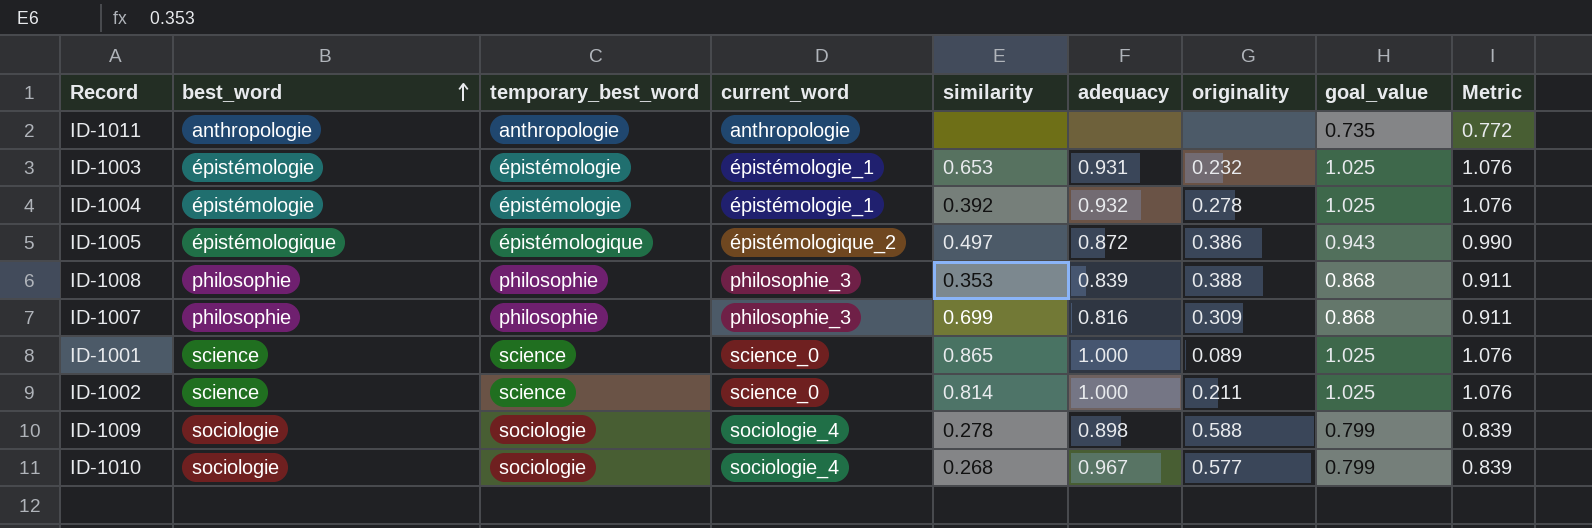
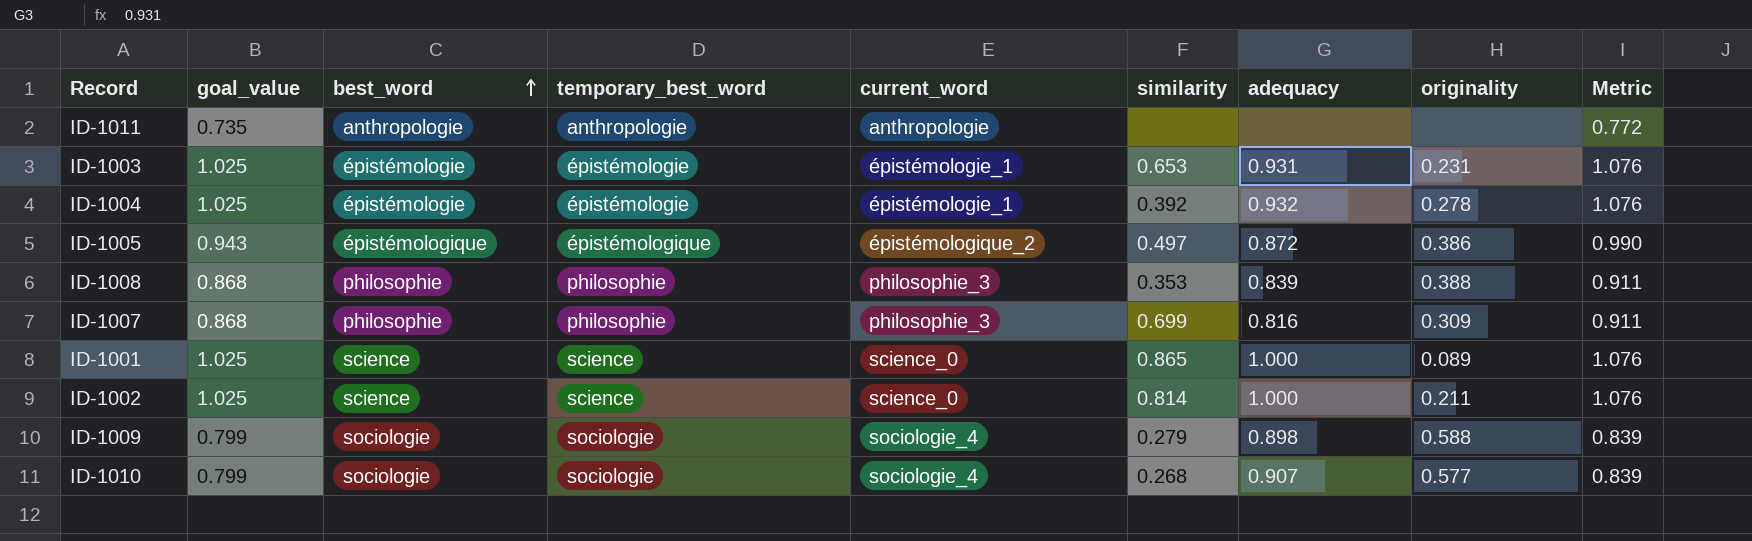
column goal_value | position: 8 -> 2
ID-1003 | originality: 0.232 -> 0.231
ID-1009 | similarity: 0.278 -> 0.279
ID-1010 | adequacy: 0.967 -> 0.907

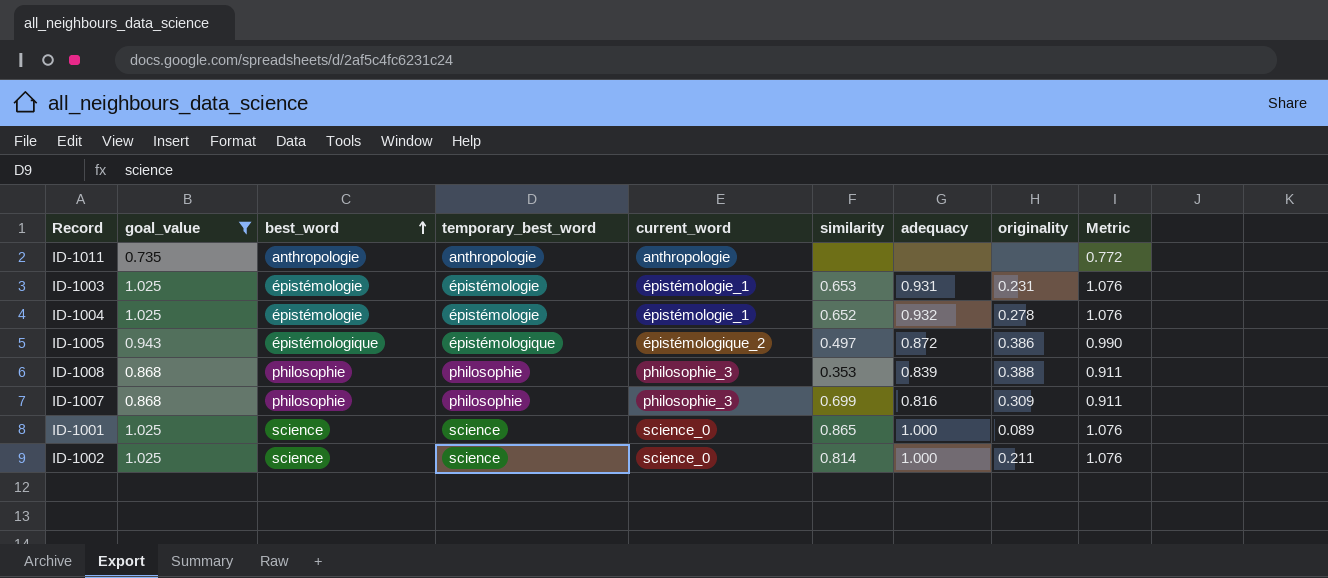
filter: none -> goal_value != 0.799
ID-1004 | similarity: 0.392 -> 0.652

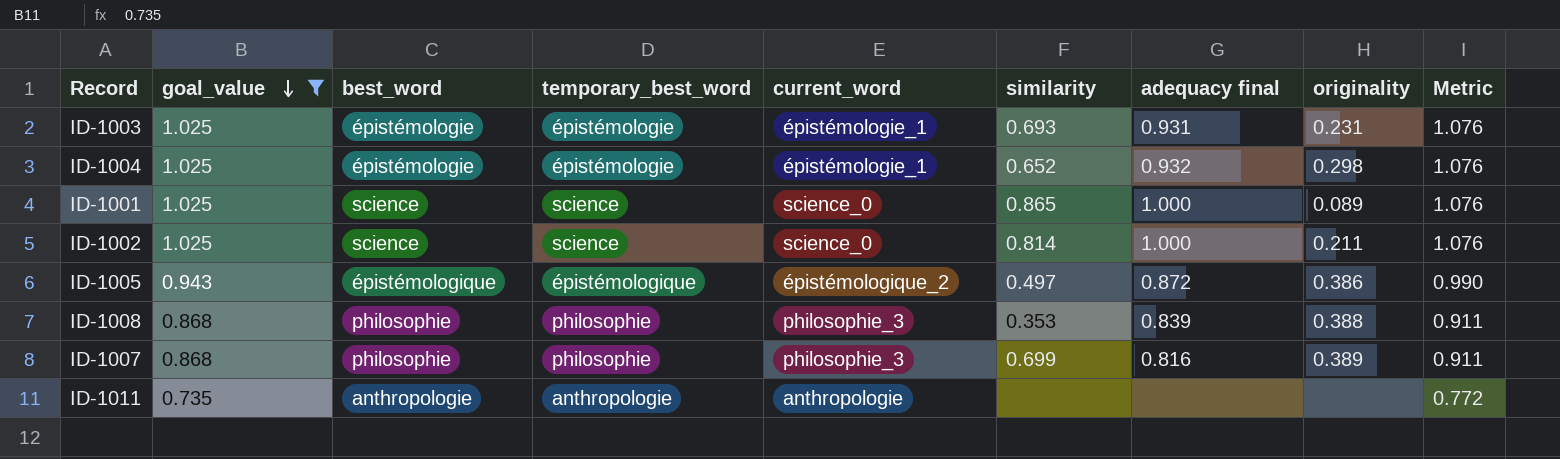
row order: best_word ascending -> goal_value descending
column name: adequacy -> adequacy final
ID-1003 | similarity: 0.653 -> 0.693
ID-1004 | originality: 0.278 -> 0.298
ID-1007 | originality: 0.309 -> 0.389

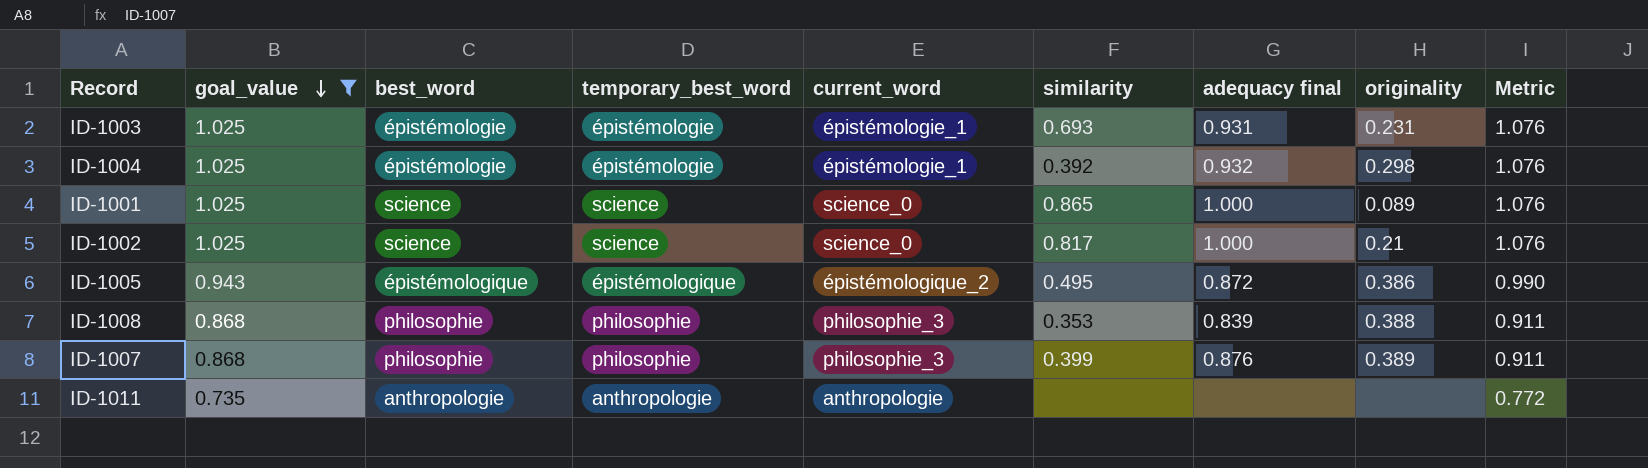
ID-1004 | similarity: 0.652 -> 0.392
ID-1002 | similarity: 0.814 -> 0.817
ID-1002 | originality: 0.211 -> 0.21
ID-1005 | similarity: 0.497 -> 0.495
ID-1007 | similarity: 0.699 -> 0.399
ID-1007 | adequacy final: 0.816 -> 0.876

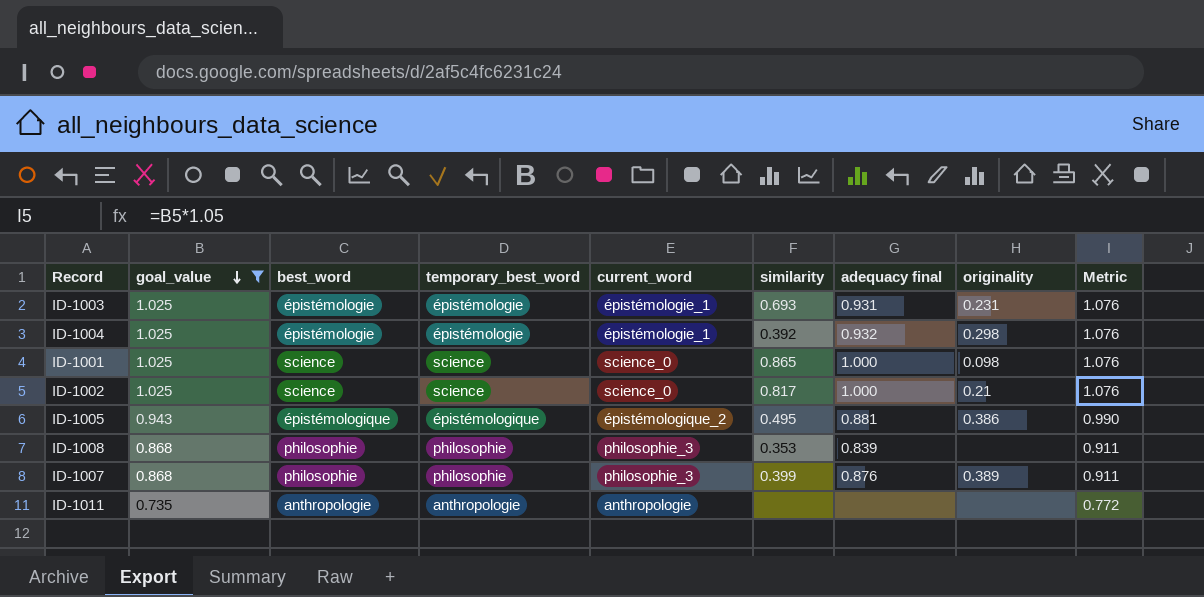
ID-1001 | originality: 0.089 -> 0.098
ID-1005 | adequacy final: 0.872 -> 0.881
ID-1008 | originality: 0.388 -> none

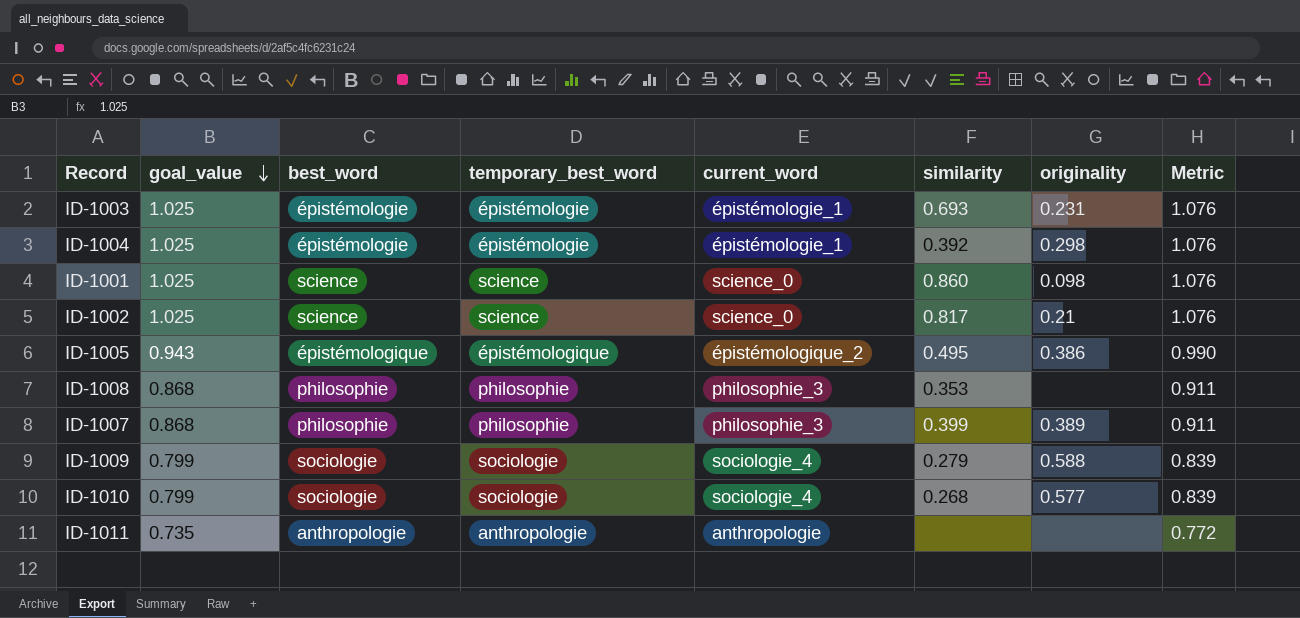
filter: goal_value != 0.799 -> none
column adequacy final | position: 7 -> none
ID-1001 | similarity: 0.865 -> 0.860

